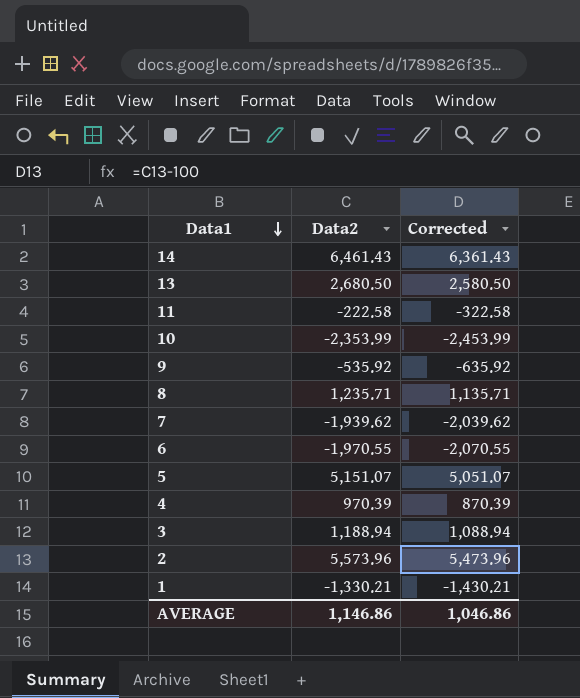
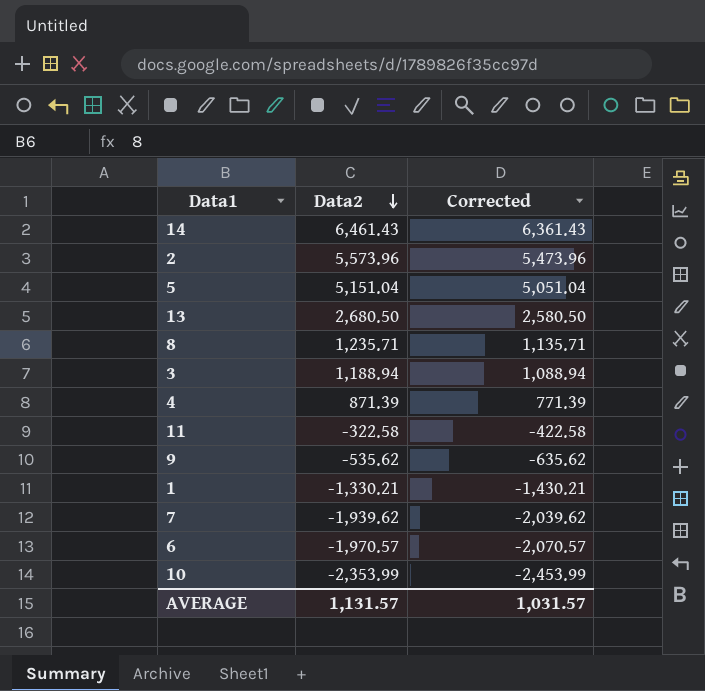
row order: Data1 descending -> Data2 descending
5 | Data2: 5,151.07 -> 5,151.04
5 | Corrected: 5,051.07 -> 5,051.04
4 | Data2: 970.39 -> 871.39
4 | Corrected: 870.39 -> 771.39
11 | Data2: -222.58 -> -322.58
11 | Corrected: -322.58 -> -422.58
9 | Data2: -535.92 -> -535.62
9 | Corrected: -635.92 -> -635.62
6 | Data2: -1,970.55 -> -1,970.57
6 | Corrected: -2,070.55 -> -2,070.57
AVERAGE | Data2: 1,146.86 -> 1,131.57
AVERAGE | Corrected: 1,046.86 -> 1,031.57

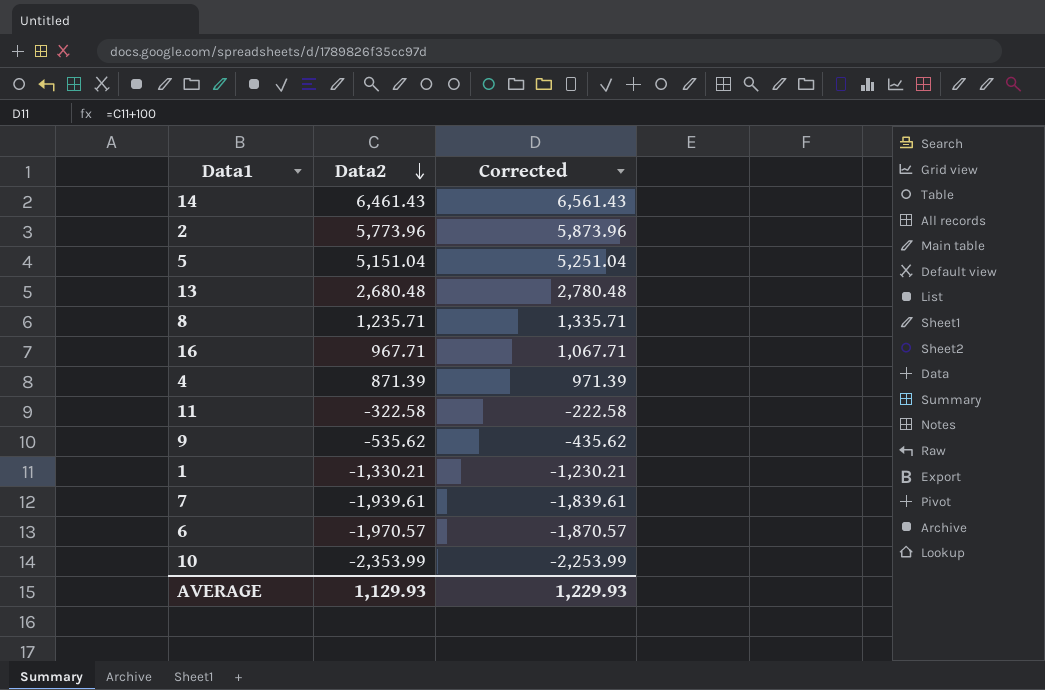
column Corrected | formula: [Data2] - 100 -> [Data2] + 100
row 3: 1,188.94 | 1,088.94 -> none
2 | Data2: 5,573.96 -> 5,773.96
13 | Data2: 2,680.50 -> 2,680.48
row 16: none -> 967.71 | 1,067.71
7 | Data2: -1,939.62 -> -1,939.61
AVERAGE | Data2: 1,131.57 -> 1,129.93
AVERAGE | Corrected: 1,031.57 -> 1,229.93

